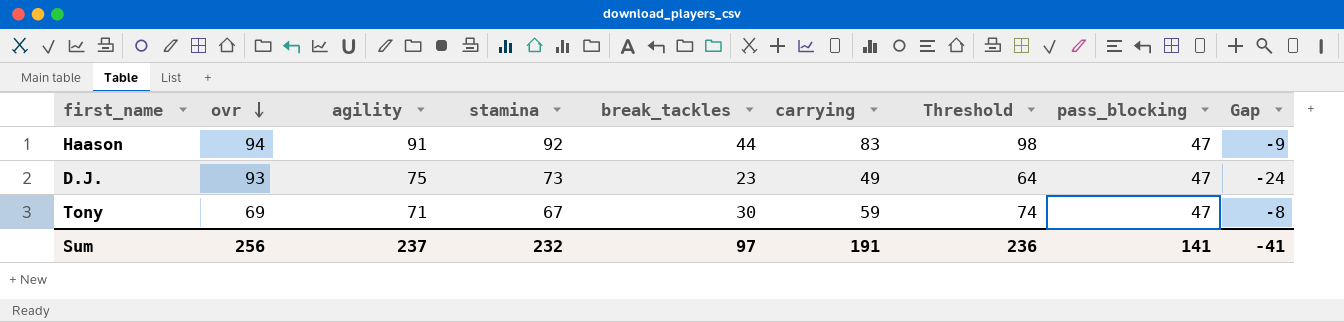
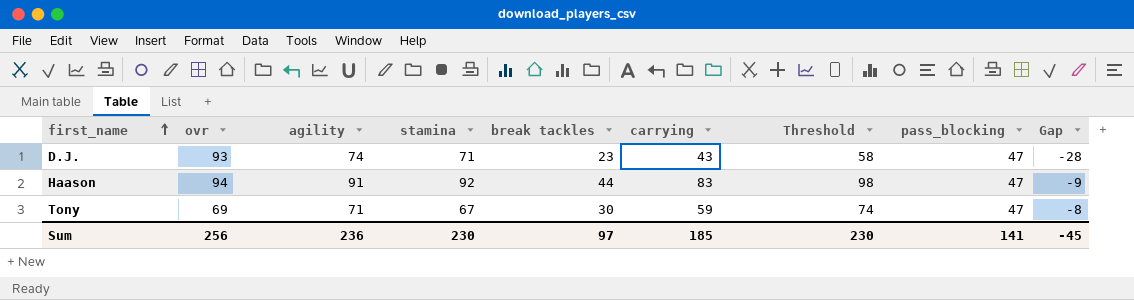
row order: ovr descending -> first_name ascending
column name: break_tackles -> break tackles
D.J. | agility: 75 -> 74
D.J. | stamina: 73 -> 71
D.J. | carrying: 49 -> 43
D.J. | Threshold: 64 -> 58
D.J. | Gap: -24 -> -28
Sum | agility: 237 -> 236
Sum | stamina: 232 -> 230
Sum | carrying: 191 -> 185
Sum | Threshold: 236 -> 230
Sum | Gap: -41 -> -45

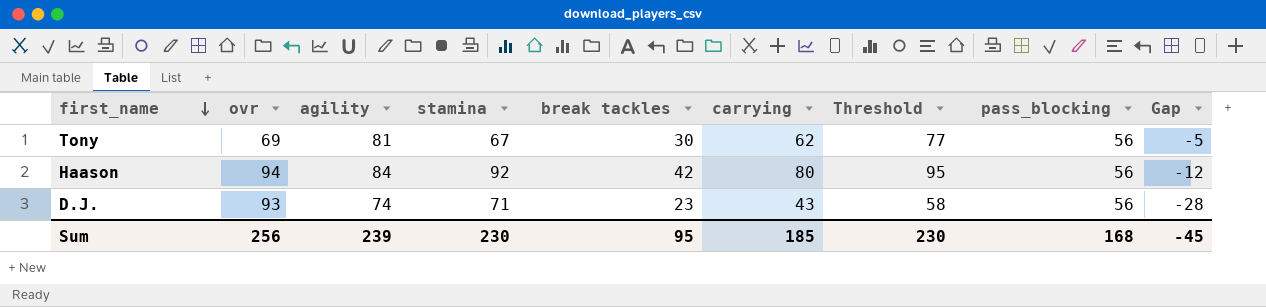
row order: first_name ascending -> first_name descending
Tony | agility: 71 -> 81
Tony | carrying: 59 -> 62
Tony | Threshold: 74 -> 77
Tony | pass_blocking: 47 -> 56
Tony | Gap: -8 -> -5
Haason | agility: 91 -> 84
Haason | break tackles: 44 -> 42
Haason | carrying: 83 -> 80
Haason | Threshold: 98 -> 95
Haason | pass_blocking: 47 -> 56
Haason | Gap: -9 -> -12
D.J. | pass_blocking: 47 -> 56
Sum | agility: 236 -> 239
Sum | break tackles: 97 -> 95
Sum | pass_blocking: 141 -> 168

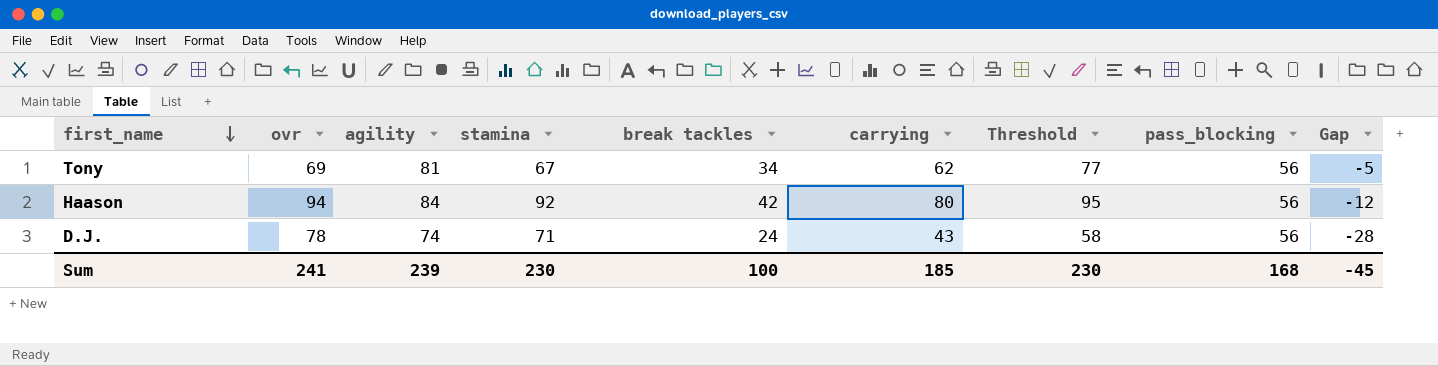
Tony | break tackles: 30 -> 34
D.J. | ovr: 93 -> 78
D.J. | break tackles: 23 -> 24
Sum | ovr: 256 -> 241
Sum | break tackles: 95 -> 100

